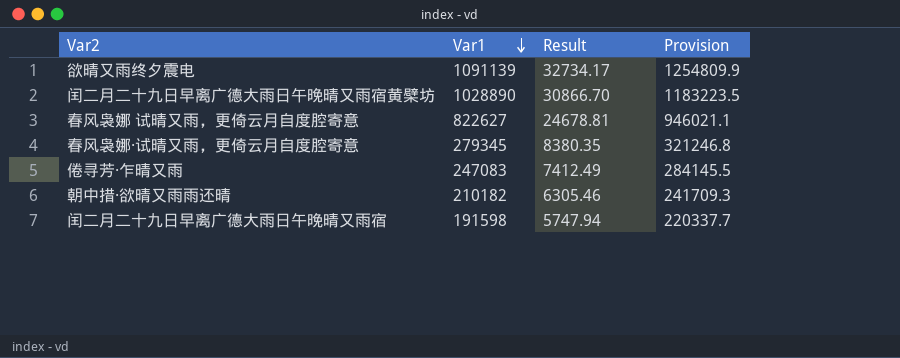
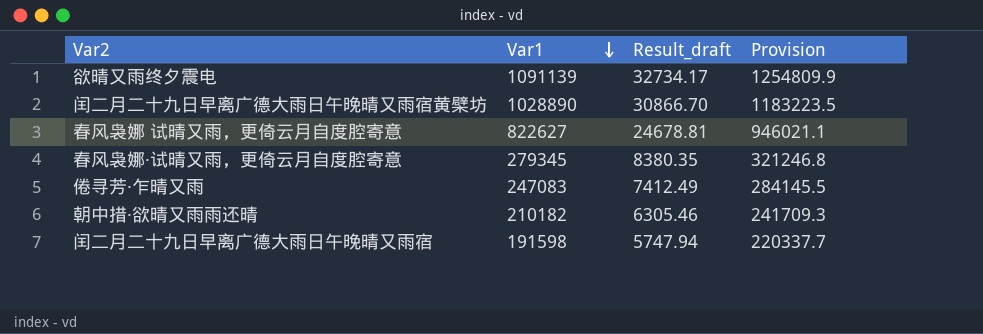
column name: Result -> Result_draft

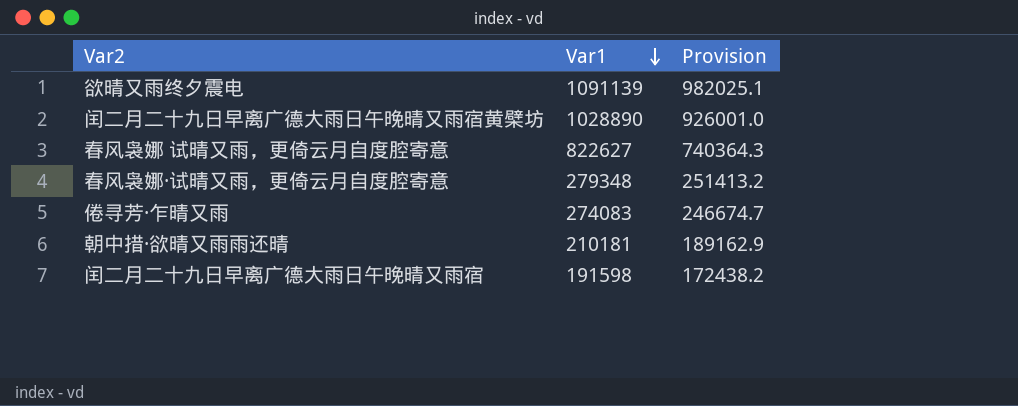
column Result_draft | formula: [Var1] * 0.03 -> none
column Provision | formula: [Var1] * 1.15 -> [Var1] * 0.9
春风袅娜·试晴又雨，更倚云月自度腔寄意 | Var1: 279345 -> 279348
倦寻芳·乍晴又雨 | Var1: 247083 -> 274083
朝中措·欲晴又雨雨还晴 | Var1: 210182 -> 210181

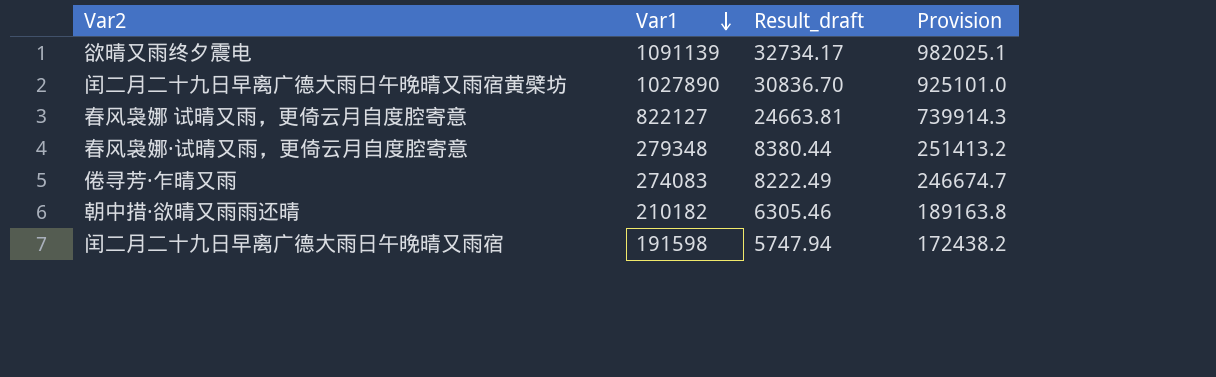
column Result_draft | formula: none -> [Var1] * 0.03
闰二月二十九日早离广德大雨日午晚晴又雨宿黄檗坊 | Var1: 1028890 -> 1027890
闰二月二十九日早离广德大雨日午晚晴又雨宿黄檗坊 | Provision: 926001.0 -> 925101.0
春风袅娜 试晴又雨，更倚云月自度腔寄意 | Var1: 822627 -> 822127
春风袅娜 试晴又雨，更倚云月自度腔寄意 | Provision: 740364.3 -> 739914.3
朝中措·欲晴又雨雨还晴 | Var1: 210181 -> 210182
朝中措·欲晴又雨雨还晴 | Provision: 189162.9 -> 189163.8

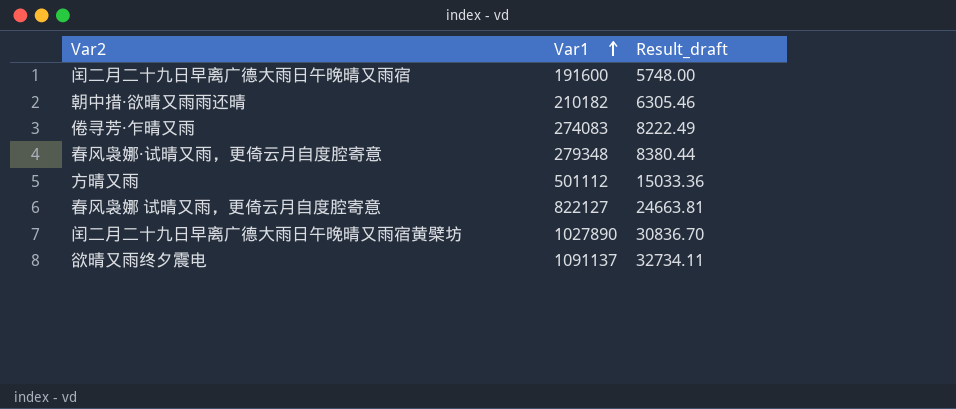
row order: Var1 descending -> Var1 ascending
column Provision | formula: [Var1] * 0.9 -> none
闰二月二十九日早离广德大雨日午晚晴又雨宿 | Var1: 191598 -> 191600
闰二月二十九日早离广德大雨日午晚晴又雨宿 | Result_draft: 5747.94 -> 5748.00
row 方晴又雨: none -> 501112 | 15033.36
欲晴又雨终夕震电 | Var1: 1091139 -> 1091137
欲晴又雨终夕震电 | Result_draft: 32734.17 -> 32734.11

